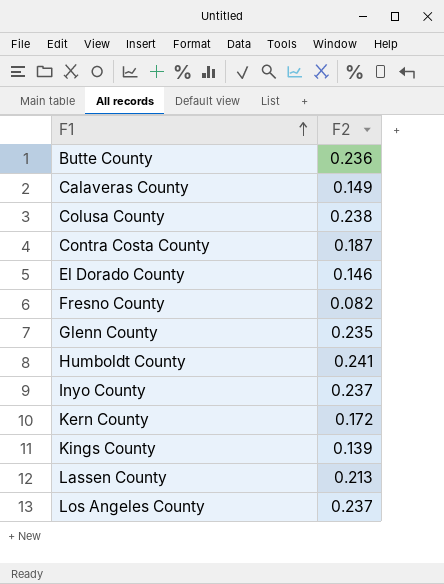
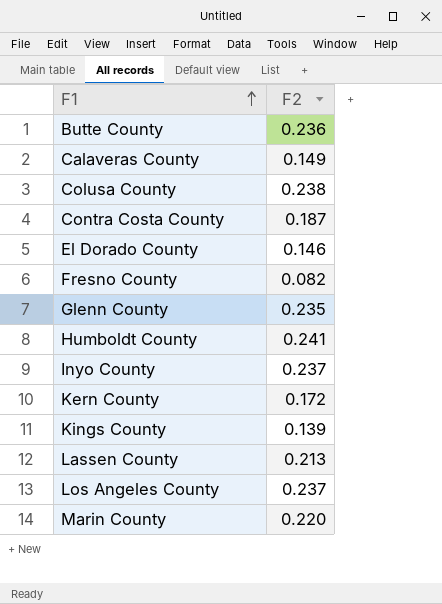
row Marin County: none -> 0.220

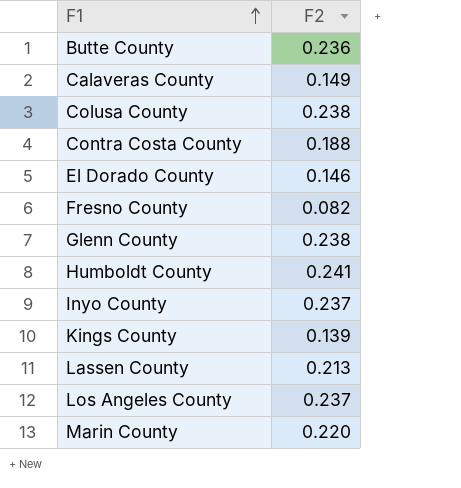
row Kern County: 0.172 -> none
Contra Costa County | F2: 0.187 -> 0.188
Glenn County | F2: 0.235 -> 0.238

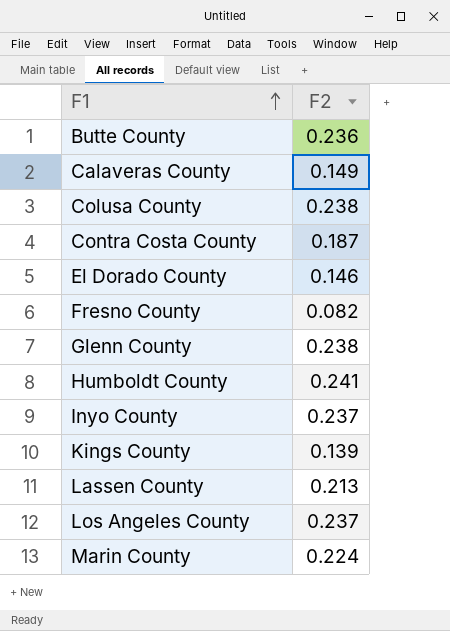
Contra Costa County | F2: 0.188 -> 0.187
Marin County | F2: 0.220 -> 0.224

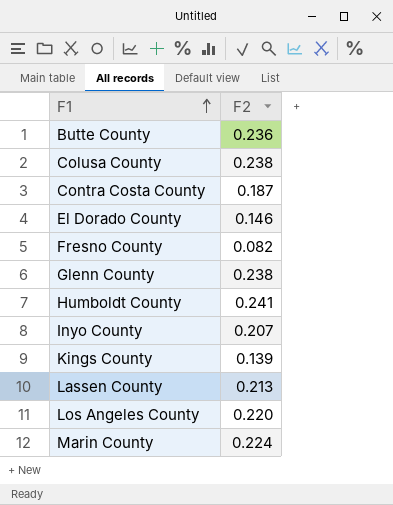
row Calaveras County: 0.149 -> none
Inyo County | F2: 0.237 -> 0.207
Los Angeles County | F2: 0.237 -> 0.220

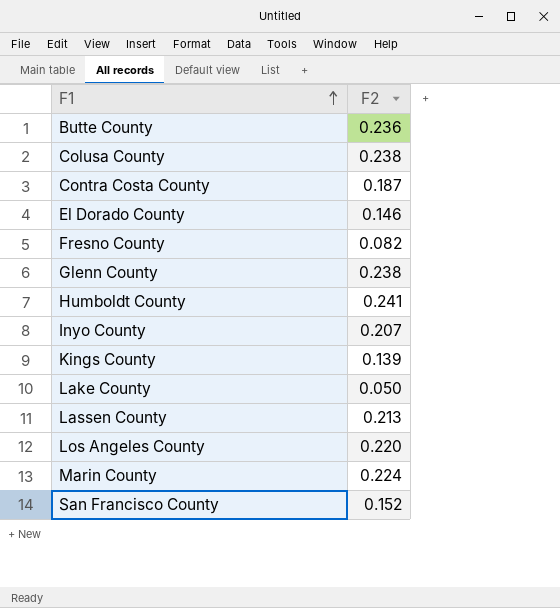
row Lake County: none -> 0.050
row San Francisco County: none -> 0.152

